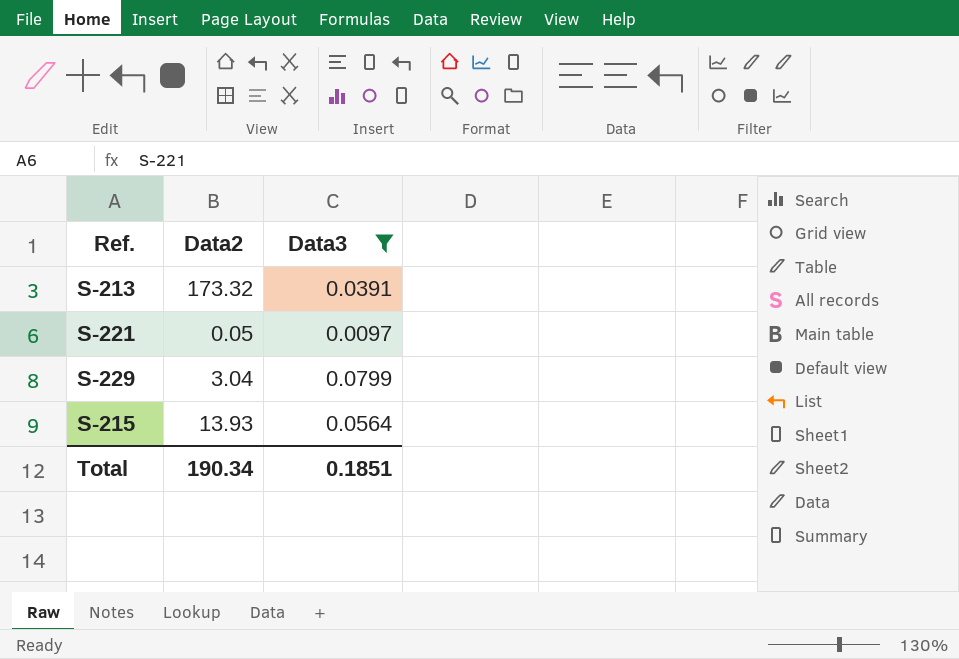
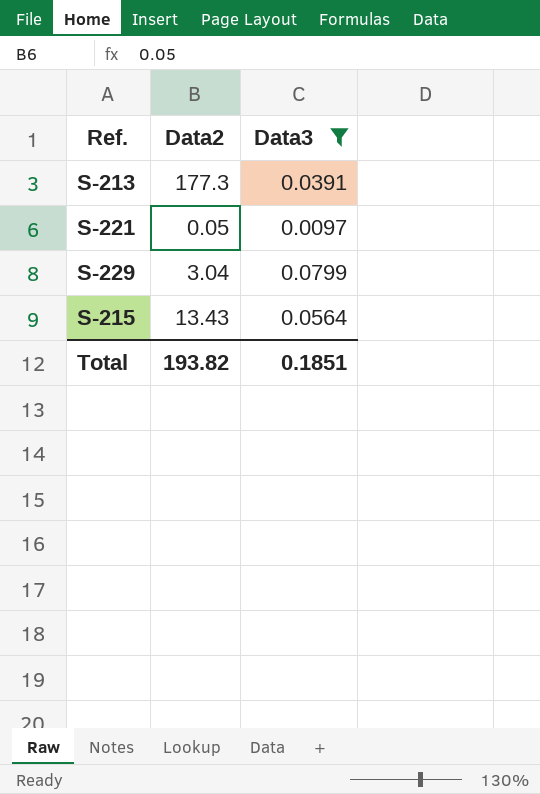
S-213 | Data2: 173.32 -> 177.3
S-215 | Data2: 13.93 -> 13.43
Total | Data2: 190.34 -> 193.82

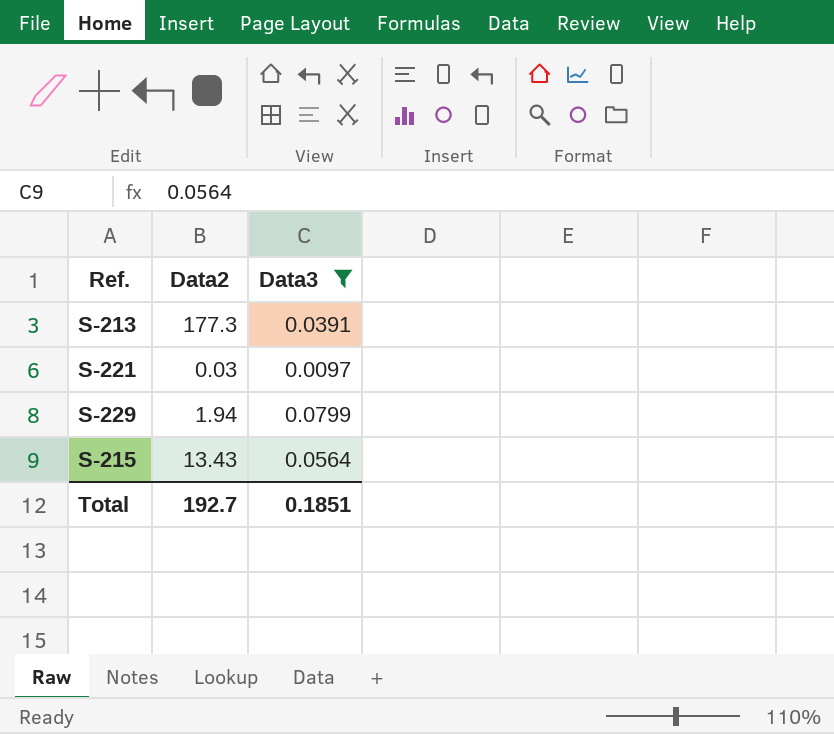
S-221 | Data2: 0.05 -> 0.03
S-229 | Data2: 3.04 -> 1.94
Total | Data2: 193.82 -> 192.7

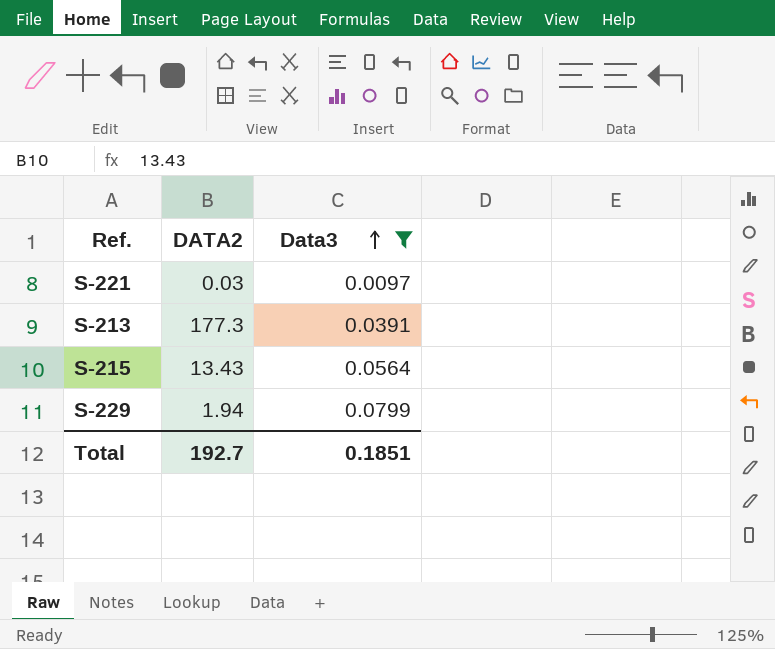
row order: none -> Data3 ascending
column name: Data2 -> DATA2

